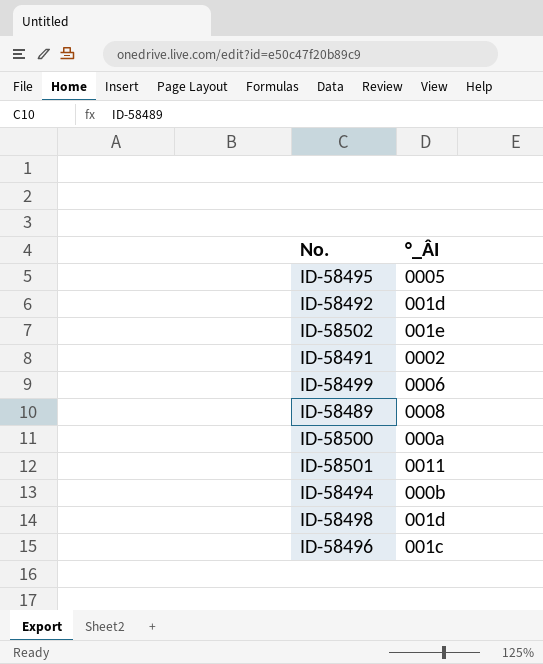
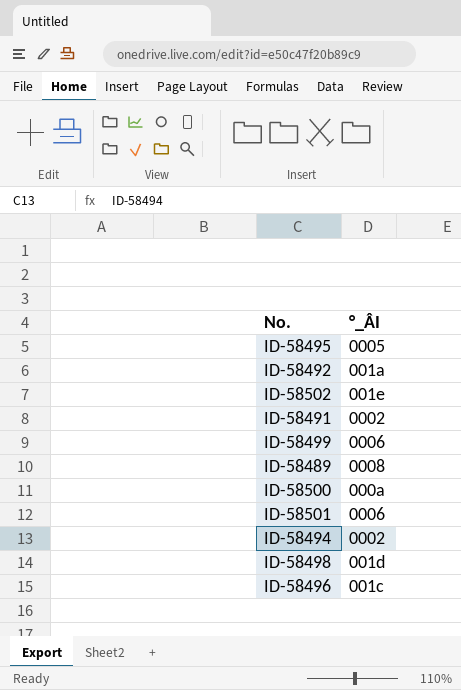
ID-58492 | °_ÂI: 001d -> 001a
ID-58501 | °_ÂI: 0011 -> 0006
ID-58494 | °_ÂI: 000b -> 0002

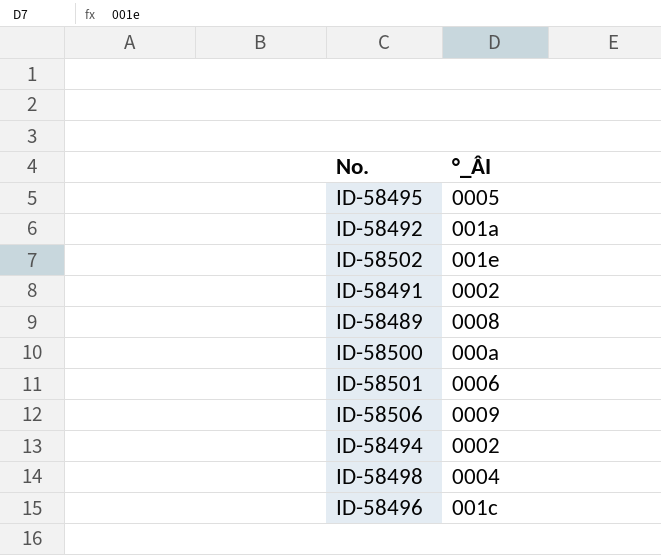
row ID-58499: 0006 -> none
row ID-58506: none -> 0009
ID-58498 | °_ÂI: 001d -> 0004

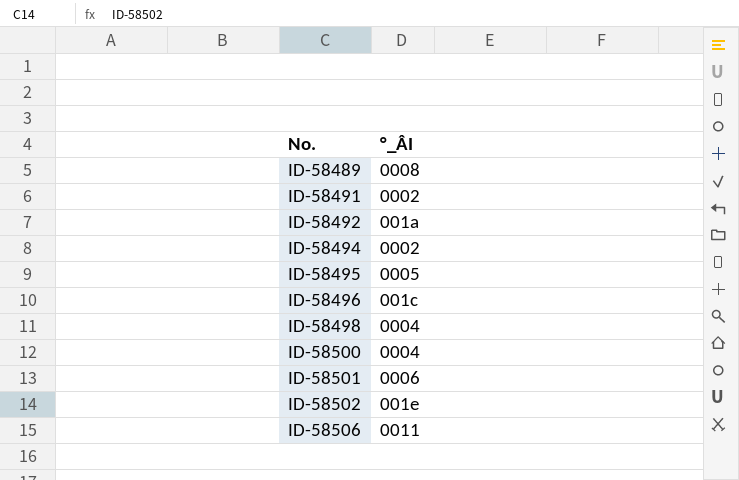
row order: none -> No. ascending
ID-58500 | °_ÂI: 000a -> 0004
ID-58506 | °_ÂI: 0009 -> 0011

